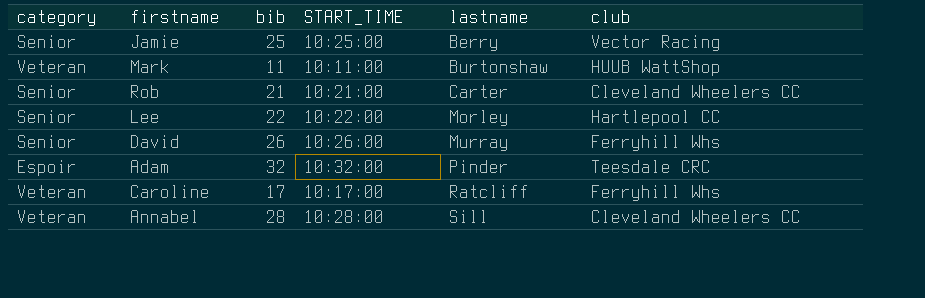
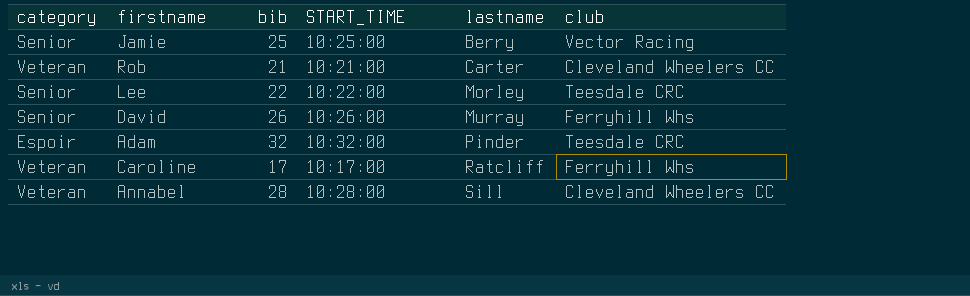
row Mark: Veteran | 11 | 10:11:00 | Burtonshaw | HUUB WattShop -> none
Rob | category: Senior -> Veteran
Lee | club: Hartlepool CC -> Teesdale CRC

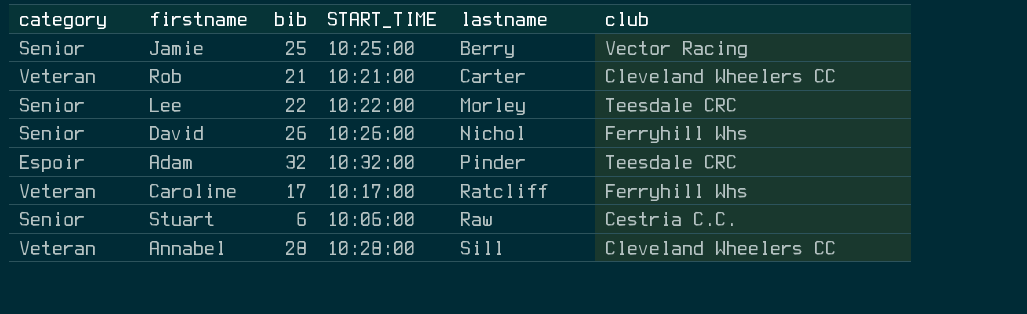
David | lastname: Murray -> Nichol
row Stuart: none -> Senior | 6 | 10:06:00 | Raw | Cestria C.C.

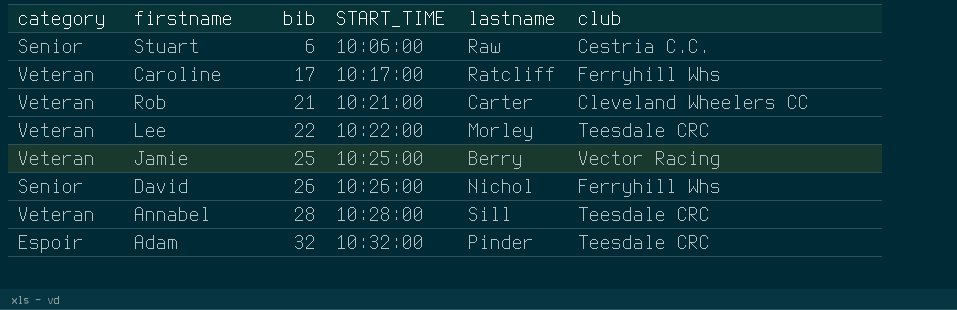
row order: lastname ascending -> bib ascending
Lee | category: Senior -> Veteran
Jamie | category: Senior -> Veteran
Annabel | club: Cleveland Wheelers CC -> Teesdale CRC

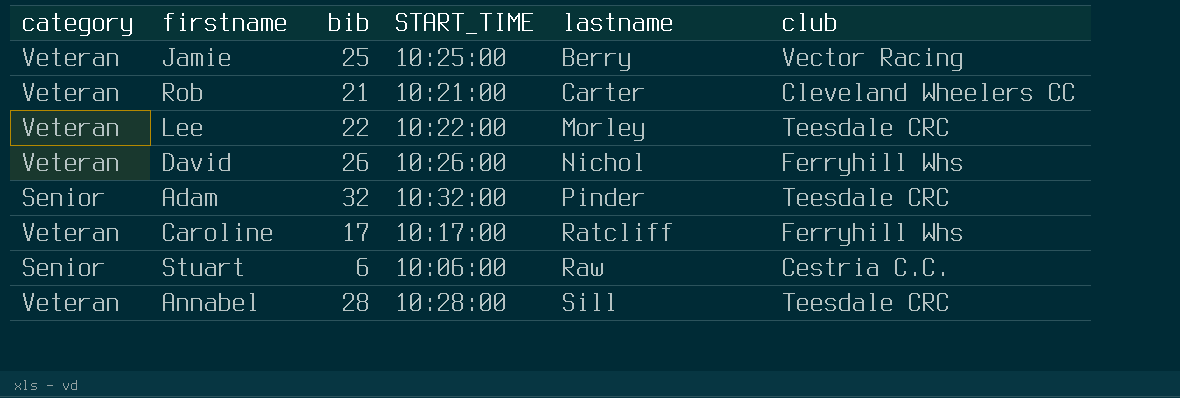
row order: bib ascending -> lastname ascending
David | category: Senior -> Veteran
Adam | category: Espoir -> Senior

